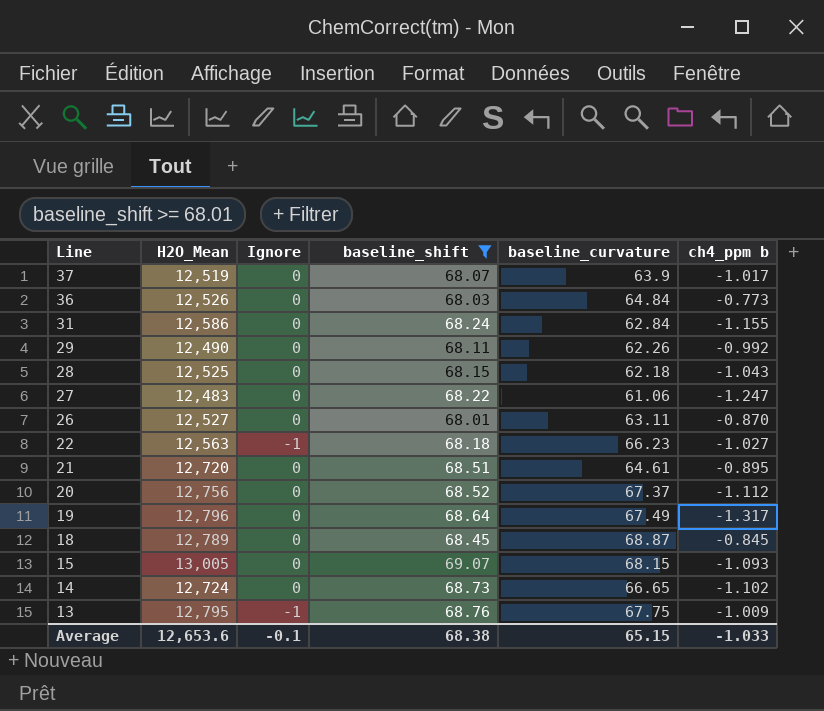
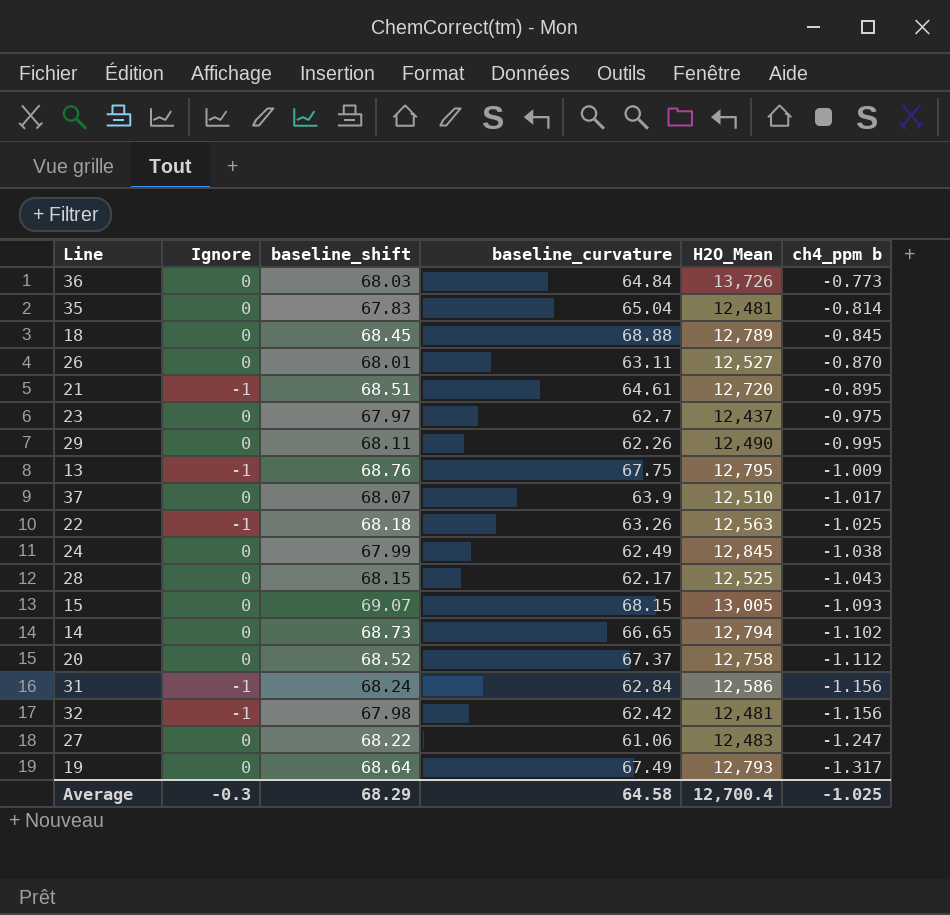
filter: baseline_shift >= 68.01 -> none
row order: Line descending -> ch4_ppm b descending
column H2O_Mean | position: 2 -> 5
36 | H2O_Mean: 12,526 -> 13,726
18 | baseline_curvature: 68.87 -> 68.88
21 | Ignore: 0 -> -1
29 | ch4_ppm b: -0.992 -> -0.995
37 | H2O_Mean: 12,519 -> 12,510
22 | baseline_curvature: 66.23 -> 63.26
22 | ch4_ppm b: -1.027 -> -1.025
28 | baseline_curvature: 62.18 -> 62.17
14 | H2O_Mean: 12,724 -> 12,794
20 | H2O_Mean: 12,756 -> 12,758
31 | Ignore: 0 -> -1
31 | ch4_ppm b: -1.155 -> -1.156
19 | H2O_Mean: 12,796 -> 12,793
Average | Ignore: -0.1 -> -0.3
Average | baseline_shift: 68.38 -> 68.29
Average | baseline_curvature: 65.15 -> 64.58
Average | H2O_Mean: 12,653.6 -> 12,700.4
Average | ch4_ppm b: -1.033 -> -1.025

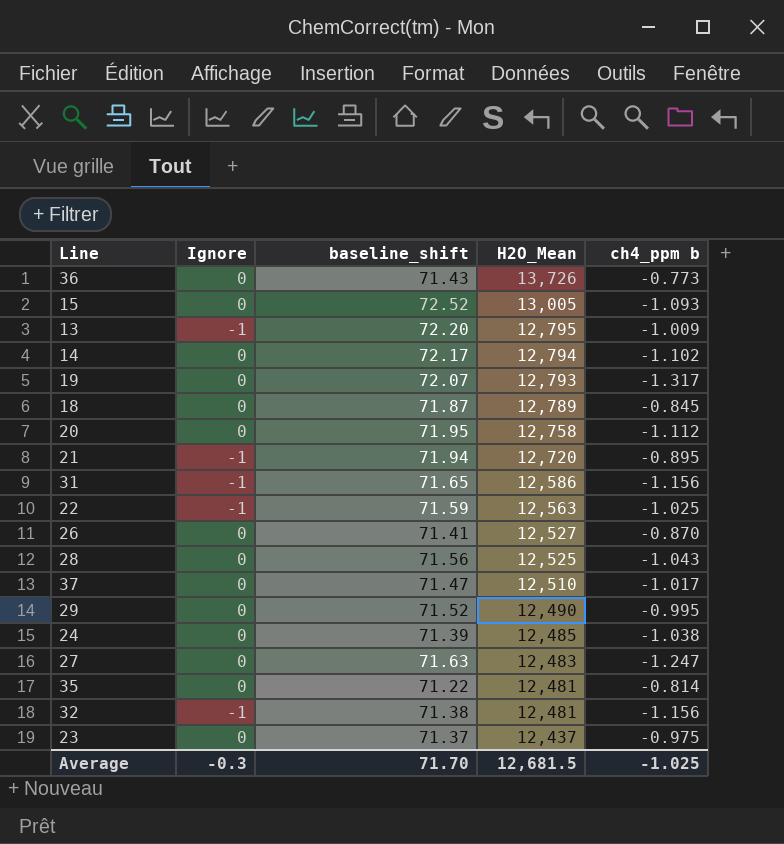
row order: ch4_ppm b descending -> H2O_Mean descending
column baseline_curvature | position: 4 -> none
36 | baseline_shift: 68.03 -> 71.43
15 | baseline_shift: 69.07 -> 72.52
13 | baseline_shift: 68.76 -> 72.20
14 | baseline_shift: 68.73 -> 72.17
19 | baseline_shift: 68.64 -> 72.07
18 | baseline_shift: 68.45 -> 71.87
20 | baseline_shift: 68.52 -> 71.95
21 | baseline_shift: 68.51 -> 71.94
31 | baseline_shift: 68.24 -> 71.65
22 | baseline_shift: 68.18 -> 71.59
26 | baseline_shift: 68.01 -> 71.41
28 | baseline_shift: 68.15 -> 71.56
37 | baseline_shift: 68.07 -> 71.47
29 | baseline_shift: 68.11 -> 71.52
24 | baseline_shift: 67.99 -> 71.39
24 | H2O_Mean: 12,845 -> 12,485
27 | baseline_shift: 68.22 -> 71.63
35 | baseline_shift: 67.83 -> 71.22
32 | baseline_shift: 67.98 -> 71.38
23 | baseline_shift: 67.97 -> 71.37
Average | baseline_shift: 68.29 -> 71.70
Average | H2O_Mean: 12,700.4 -> 12,681.5

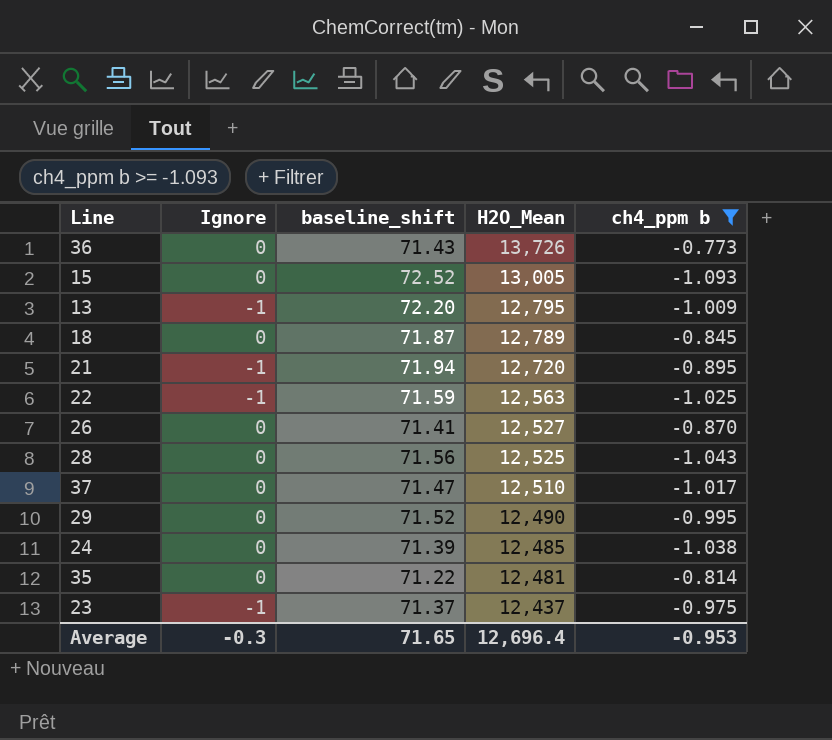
filter: none -> ch4_ppm b >= -1.093
23 | Ignore: 0 -> -1
Average | baseline_shift: 71.70 -> 71.65
Average | H2O_Mean: 12,681.5 -> 12,696.4
Average | ch4_ppm b: -1.025 -> -0.953

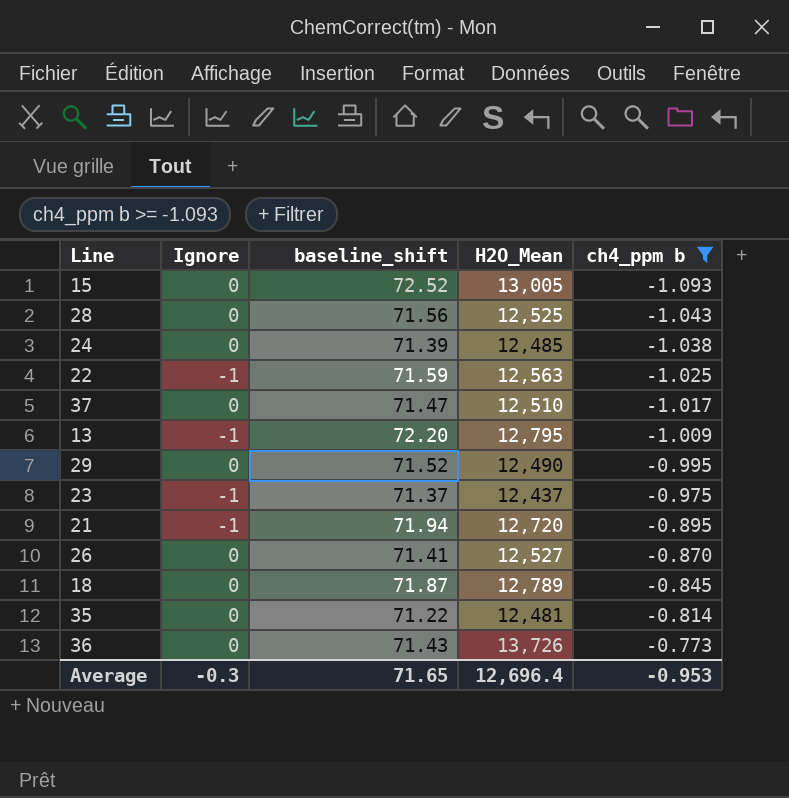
row order: H2O_Mean descending -> ch4_ppm b ascending

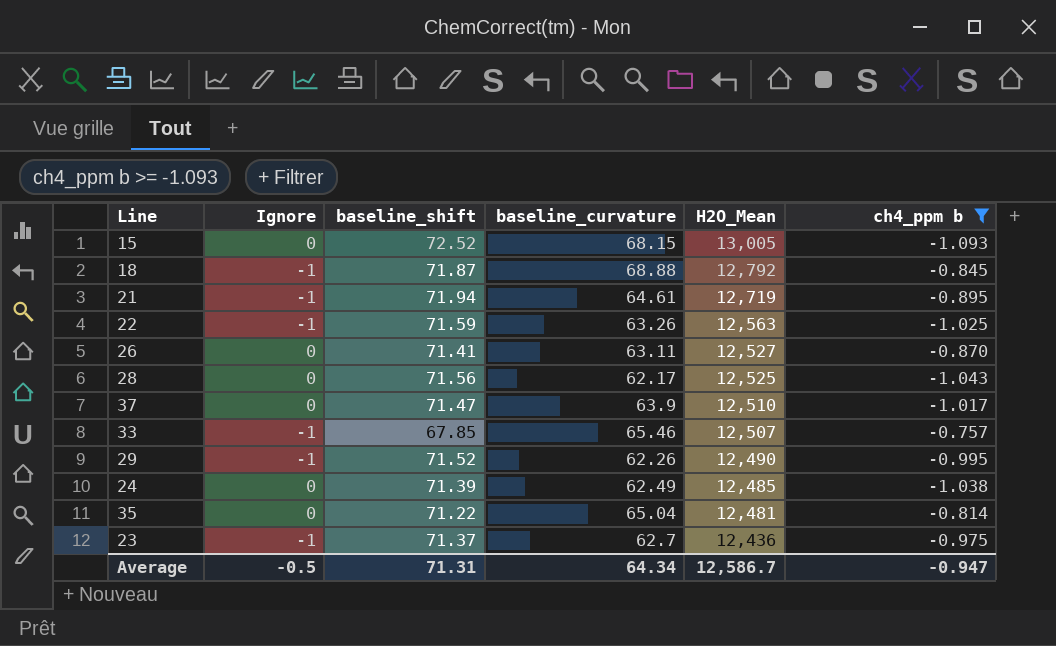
row order: ch4_ppm b ascending -> H2O_Mean descending
column baseline_curvature | position: none -> 4
row 13: -1 | 72.20 | 12,795 | -1.009 -> none
row 36: 0 | 71.43 | 13,726 | -0.773 -> none
18 | Ignore: 0 -> -1
18 | H2O_Mean: 12,789 -> 12,792
21 | H2O_Mean: 12,720 -> 12,719
row 33: none -> -1 | 67.85 | 65.46 | 12,507 | -0.757
29 | Ignore: 0 -> -1
23 | H2O_Mean: 12,437 -> 12,436
Average | Ignore: -0.3 -> -0.5
Average | baseline_shift: 71.65 -> 71.31
Average | H2O_Mean: 12,696.4 -> 12,586.7
Average | ch4_ppm b: -0.953 -> -0.947

